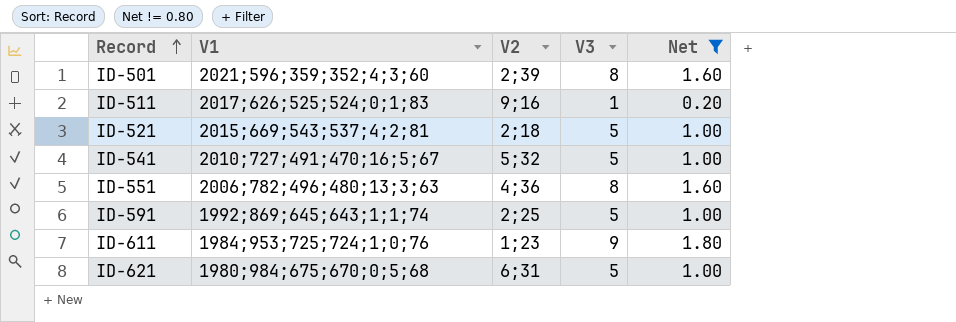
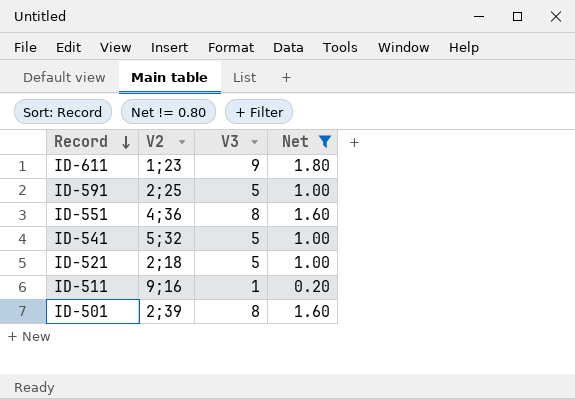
row order: Record ascending -> Record descending
column V1 | position: 2 -> none
row ID-621: 1980;984;675;670;0;5;68 | 6;31 | 5 | 1.00 -> none

